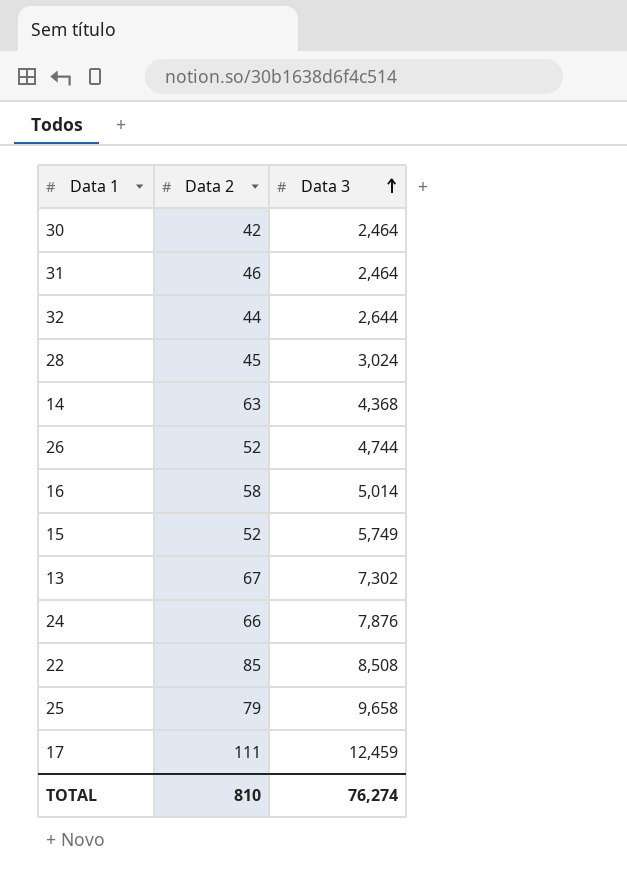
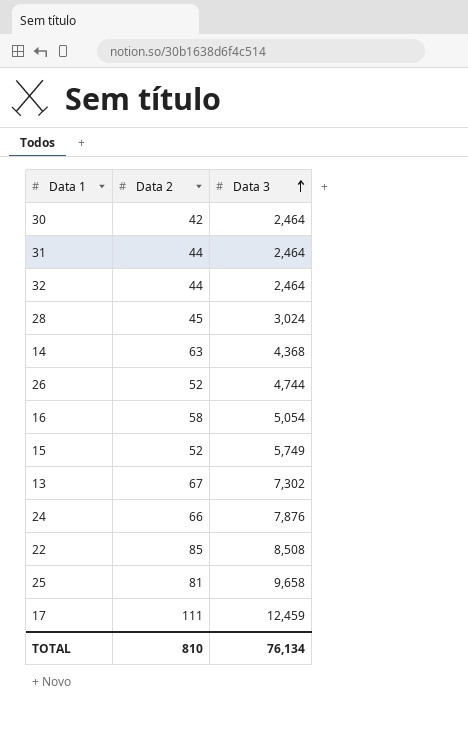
31 | Data 2: 46 -> 44
32 | Data 3: 2,644 -> 2,464
16 | Data 3: 5,014 -> 5,054
25 | Data 2: 79 -> 81
TOTAL | Data 3: 76,274 -> 76,134

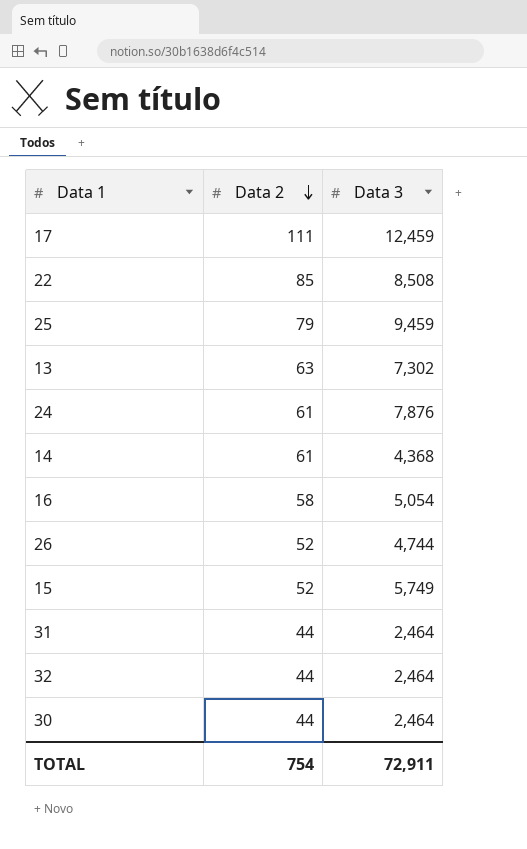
row order: Data 3 ascending -> Data 2 descending
row 28: 45 | 3,024 -> none
25 | Data 2: 81 -> 79
25 | Data 3: 9,658 -> 9,459
13 | Data 2: 67 -> 63
24 | Data 2: 66 -> 61
14 | Data 2: 63 -> 61
30 | Data 2: 42 -> 44
TOTAL | Data 2: 810 -> 754
TOTAL | Data 3: 76,134 -> 72,911

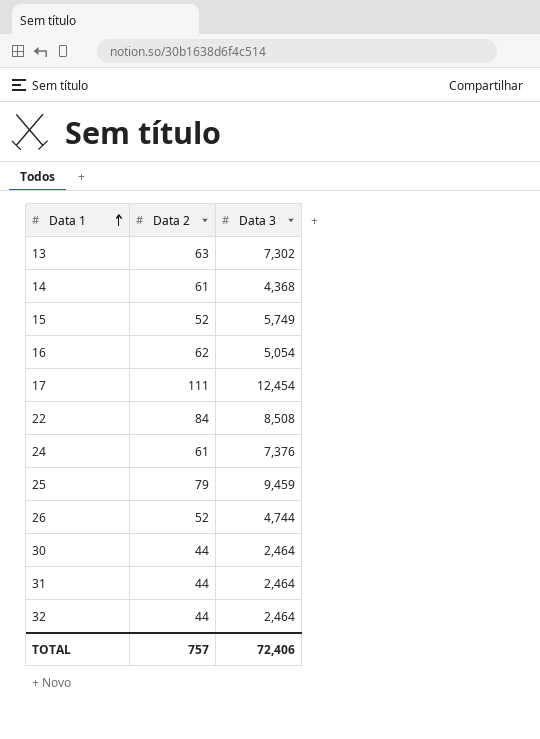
row order: Data 2 descending -> Data 1 ascending
16 | Data 2: 58 -> 62
17 | Data 3: 12,459 -> 12,454
22 | Data 2: 85 -> 84
24 | Data 3: 7,876 -> 7,376
TOTAL | Data 2: 754 -> 757
TOTAL | Data 3: 72,911 -> 72,406

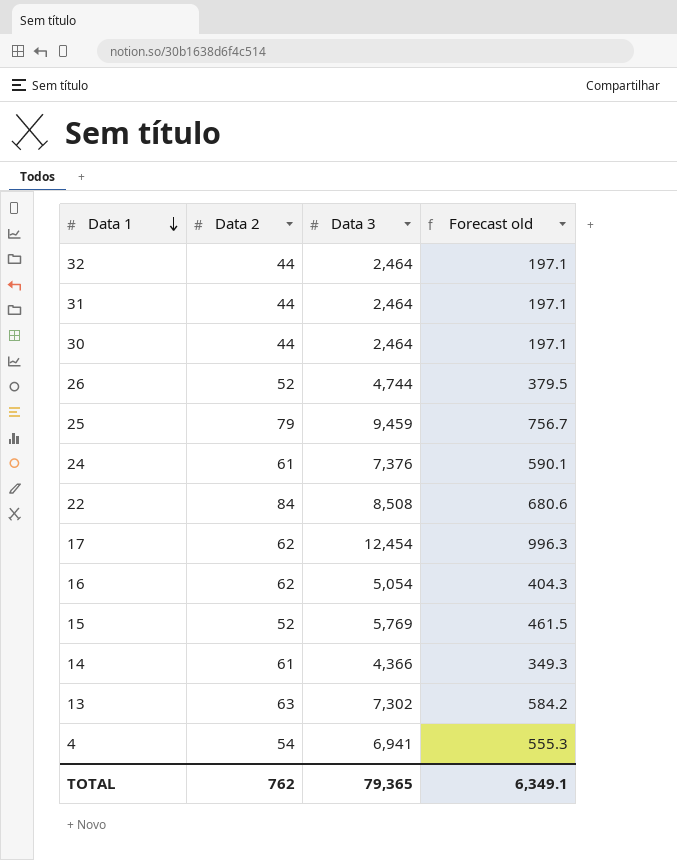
row order: Data 1 ascending -> Data 1 descending
column Forecast old | formula: none -> [Data 3] * 0.08
17 | Data 2: 111 -> 62
15 | Data 3: 5,749 -> 5,769
14 | Data 3: 4,368 -> 4,366
row 4: none -> 54 | 6,941 | 555.3
TOTAL | Data 2: 757 -> 762
TOTAL | Data 3: 72,406 -> 79,365

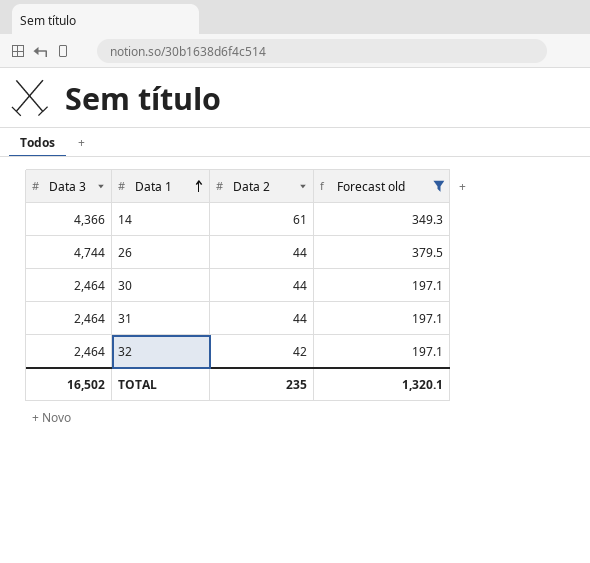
filter: none -> Forecast old <= 379.5
row order: Data 1 descending -> Data 1 ascending
column Data 3 | position: 3 -> 1
26 | Data 2: 52 -> 44
32 | Data 2: 44 -> 42
TOTAL | Data 3: 79,365 -> 16,502
TOTAL | Data 2: 762 -> 235
TOTAL | Forecast old: 6,349.1 -> 1,320.1

